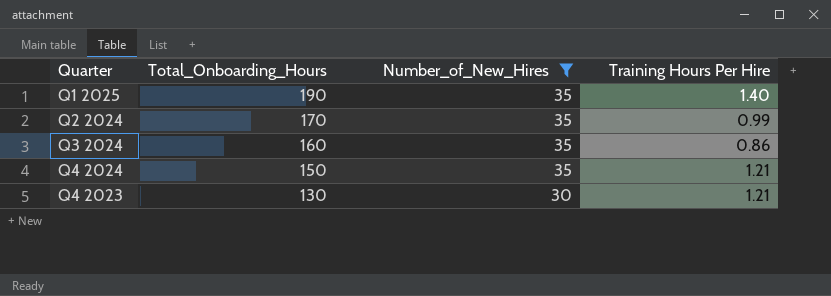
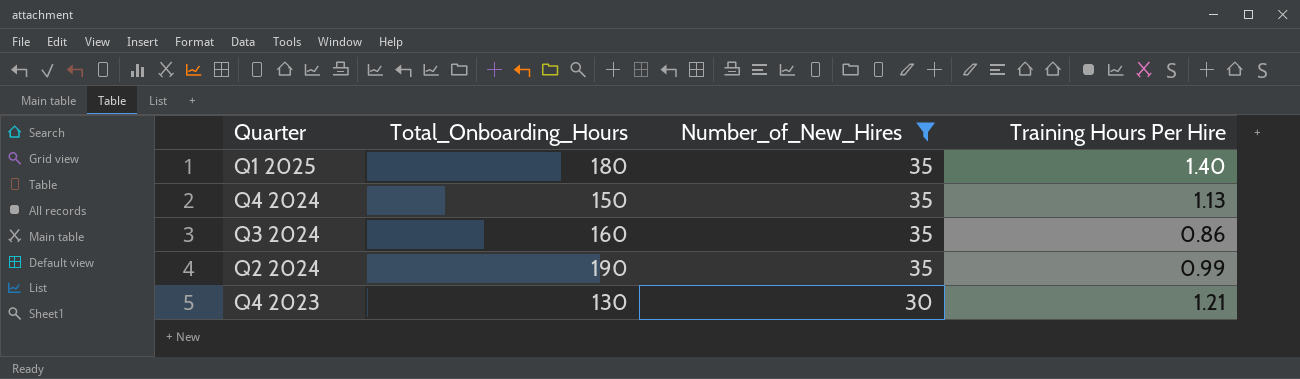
row order: Total_Onboarding_Hours descending -> Quarter descending
Q1 2025 | Total_Onboarding_Hours: 190 -> 180
Q4 2024 | Training Hours Per Hire: 1.21 -> 1.13
Q2 2024 | Total_Onboarding_Hours: 170 -> 190

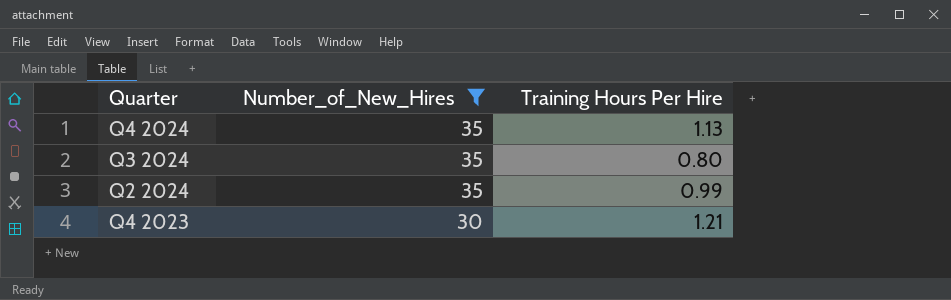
column Total_Onboarding_Hours | position: 2 -> none
row Q1 2025: 180 | 35 | 1.40 -> none
Q3 2024 | Training Hours Per Hire: 0.86 -> 0.80

